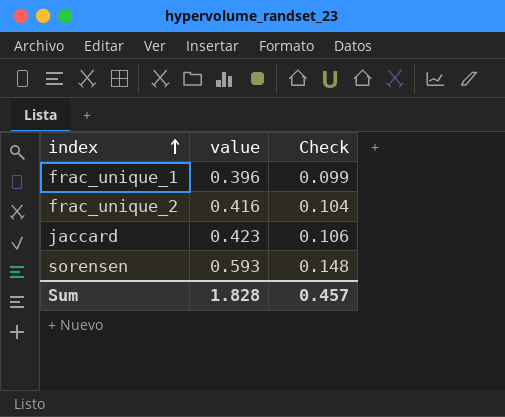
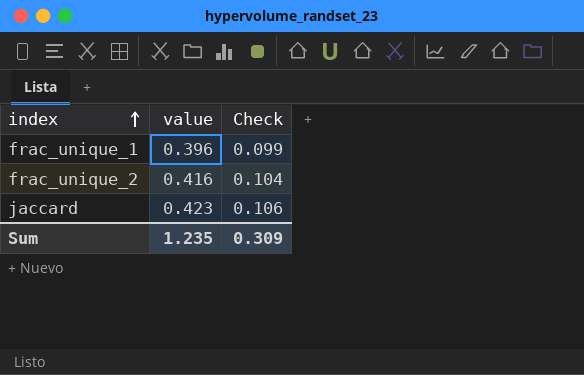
row sorensen: 0.593 | 0.148 -> none
Sum | value: 1.828 -> 1.235
Sum | Check: 0.457 -> 0.309

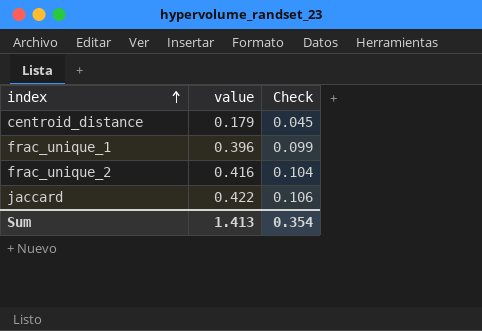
row centroid_distance: none -> 0.179 | 0.045
jaccard | value: 0.423 -> 0.422
Sum | value: 1.235 -> 1.413
Sum | Check: 0.309 -> 0.354

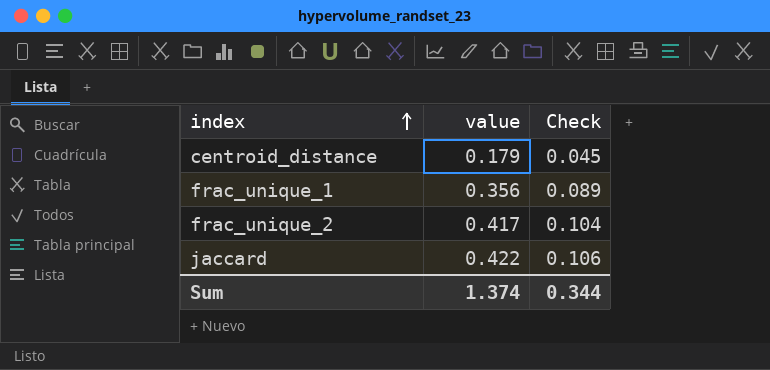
frac_unique_1 | value: 0.396 -> 0.356
frac_unique_1 | Check: 0.099 -> 0.089
frac_unique_2 | value: 0.416 -> 0.417
Sum | value: 1.413 -> 1.374
Sum | Check: 0.354 -> 0.344

